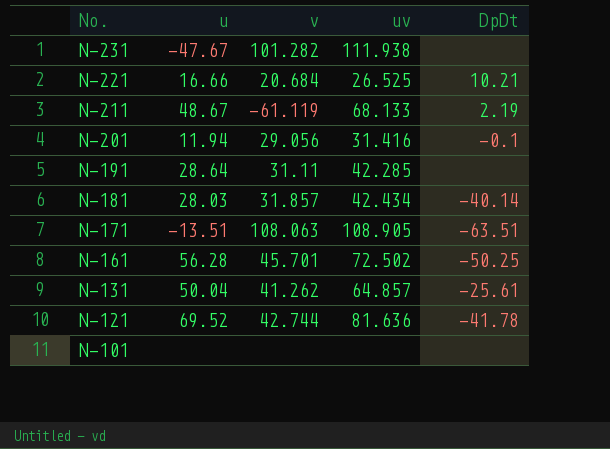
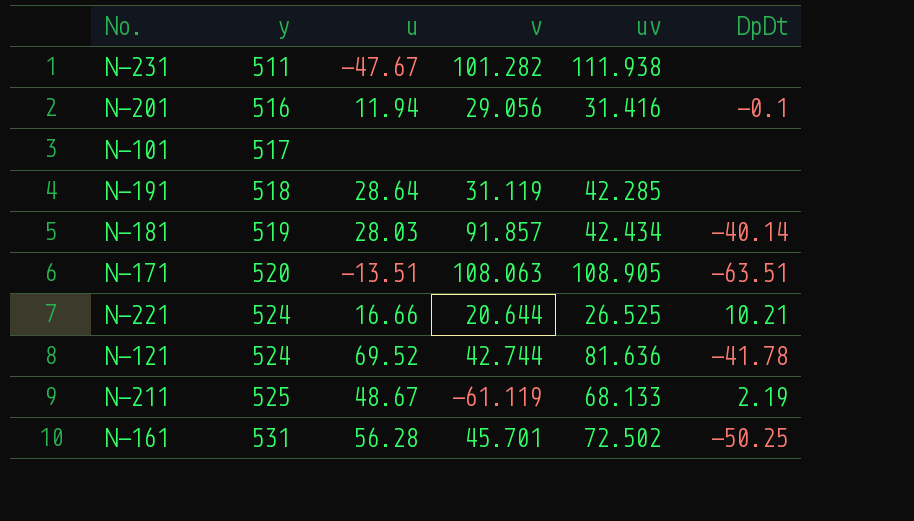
row order: No. descending -> y ascending
column y | position: none -> 2
row N-131: 50.04 | 41.262 | 64.857 | -25.61 -> none
N-191 | v: 31.11 -> 31.119
N-181 | v: 31.857 -> 91.857
N-221 | v: 20.684 -> 20.644

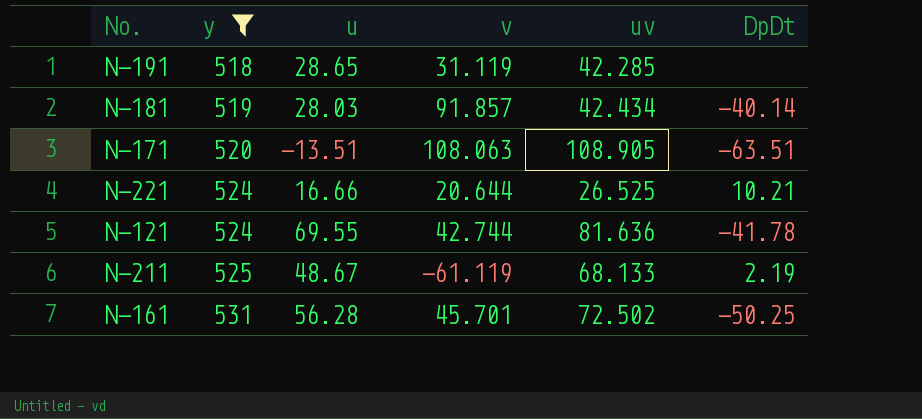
filter: none -> y >= 518
N-191 | u: 28.64 -> 28.65
N-121 | u: 69.52 -> 69.55

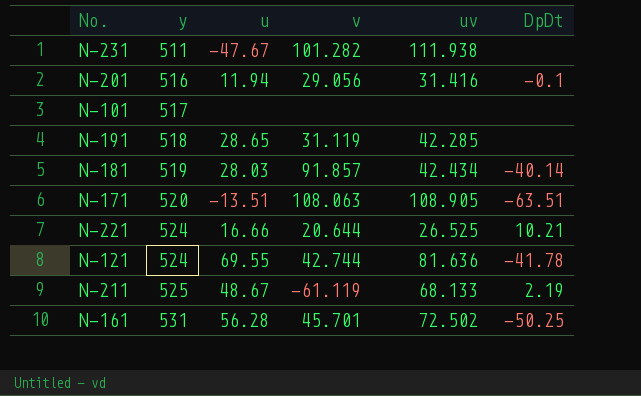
filter: y >= 518 -> none

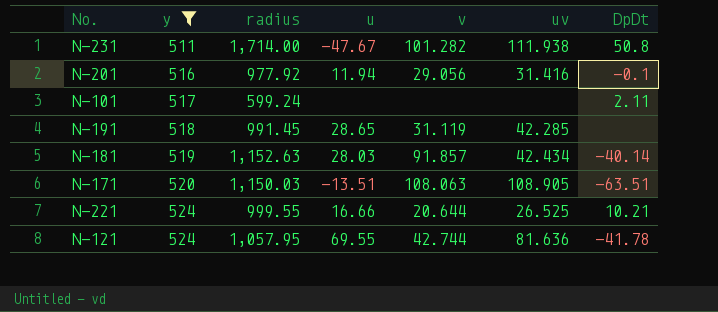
filter: none -> y <= 524
column radius | position: none -> 3
N-231 | DpDt: none -> 50.8
N-101 | DpDt: none -> 2.11

